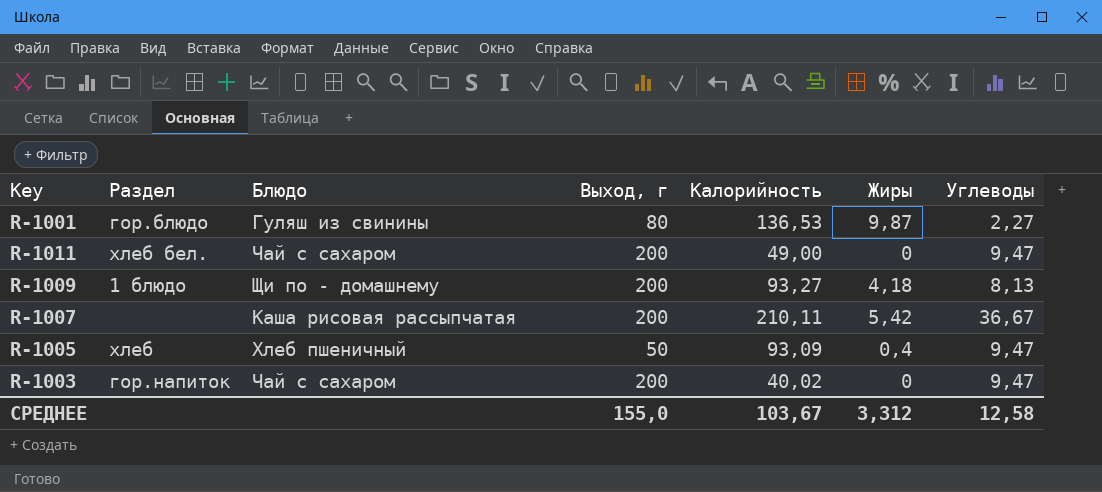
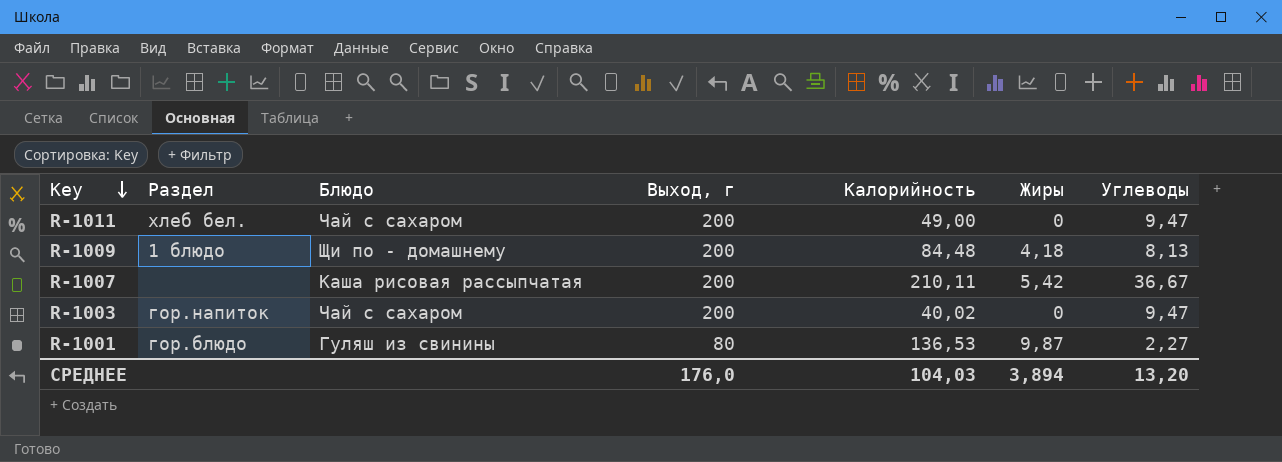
row order: none -> Key descending
row R-1005: хлеб | Хлеб пшеничный | 50 | 93,09 | 0,4 | 9,47 -> none
R-1009 | Калорийность: 93,27 -> 84,48
СРЕДНЕЕ | Выход, г: 155,0 -> 176,0
СРЕДНЕЕ | Калорийность: 103,67 -> 104,03
СРЕДНЕЕ | Жиры: 3,312 -> 3,894
СРЕДНЕЕ | Углеводы: 12,58 -> 13,20

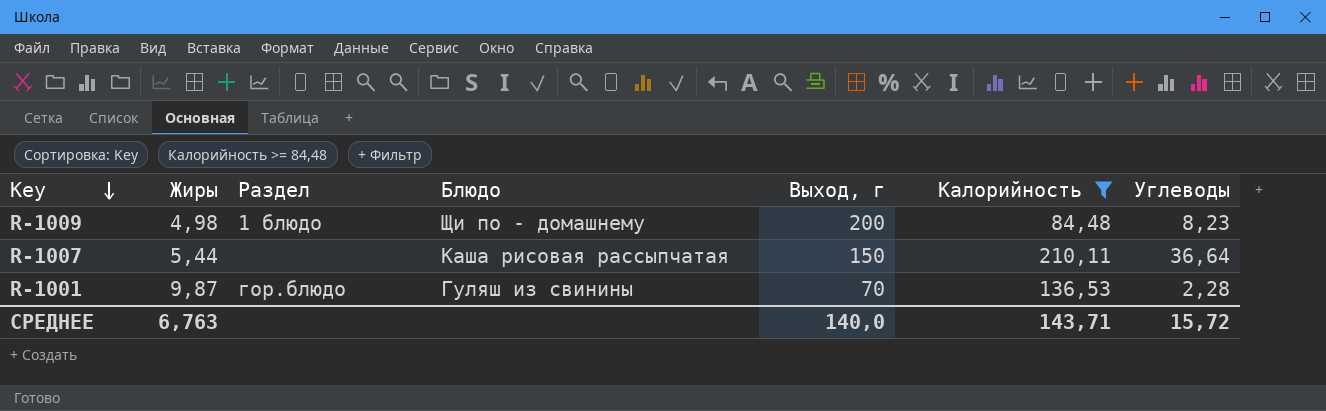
filter: none -> Калорийность >= 84,48
column Жиры | position: 6 -> 2
R-1009 | Жиры: 4,18 -> 4,98
R-1009 | Углеводы: 8,13 -> 8,23
R-1007 | Жиры: 5,42 -> 5,44
R-1007 | Выход, г: 200 -> 150
R-1007 | Углеводы: 36,67 -> 36,64
R-1001 | Выход, г: 80 -> 70
R-1001 | Углеводы: 2,27 -> 2,28
СРЕДНЕЕ | Жиры: 3,894 -> 6,763
СРЕДНЕЕ | Выход, г: 176,0 -> 140,0
СРЕДНЕЕ | Калорийность: 104,03 -> 143,71
СРЕДНЕЕ | Углеводы: 13,20 -> 15,72

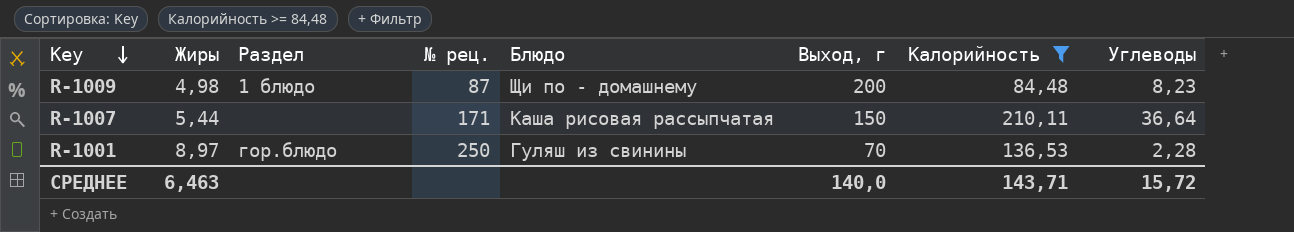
column № рец. | position: none -> 4
R-1001 | Жиры: 9,87 -> 8,97
СРЕДНЕЕ | Жиры: 6,763 -> 6,463

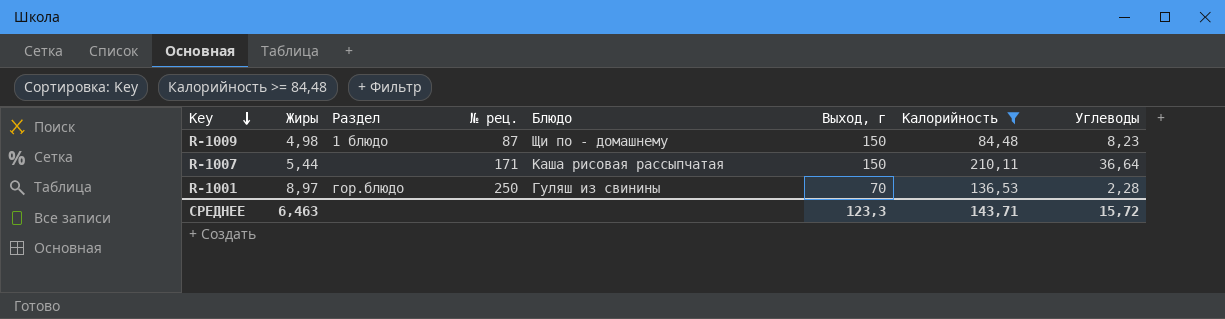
R-1009 | Выход, г: 200 -> 150
СРЕДНЕЕ | Выход, г: 140,0 -> 123,3

